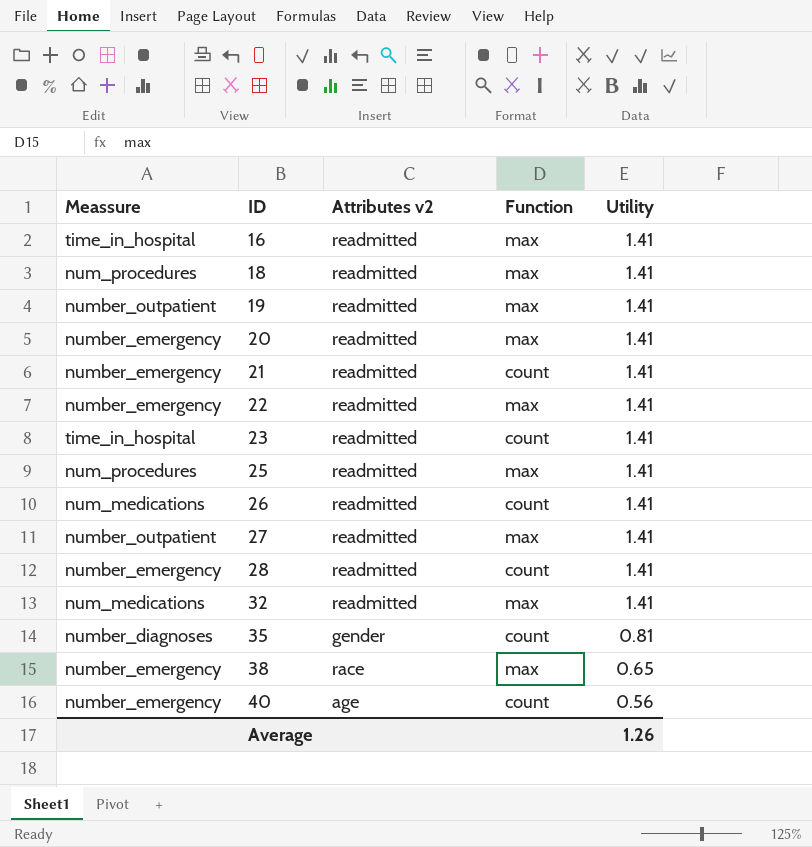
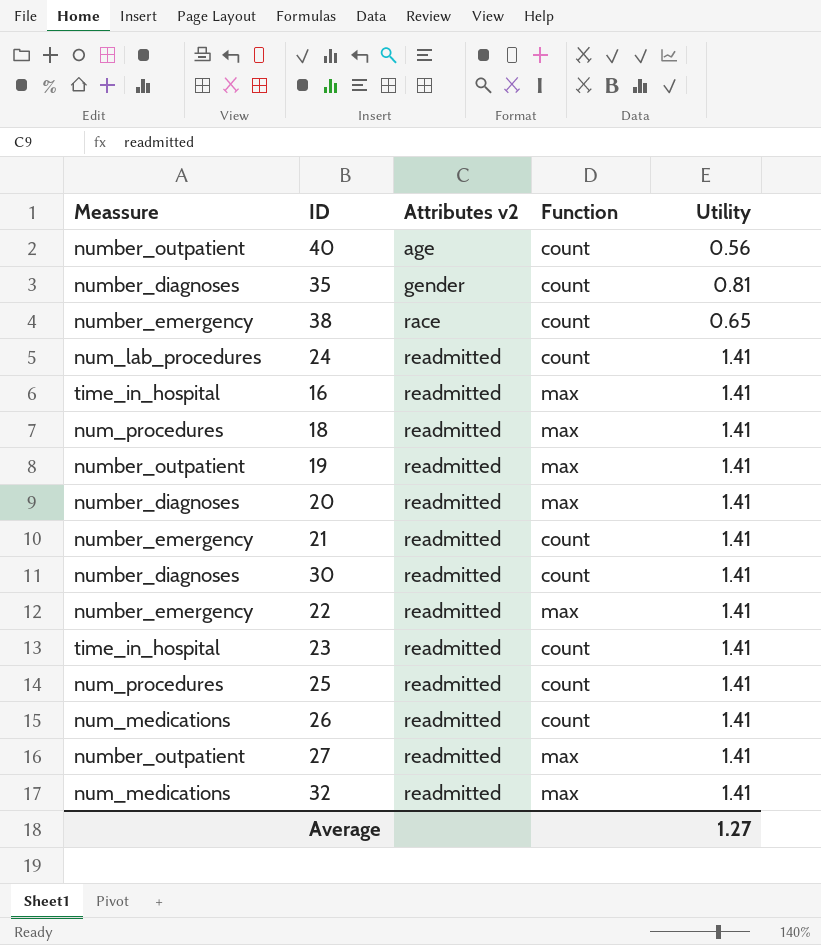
row order: ID ascending -> Attributes v2 ascending
row 28: number_emergency | readmitted | count | 1.41 -> none
40 | Meassure: number_emergency -> number_outpatient
38 | Function: max -> count
row 24: none -> num_lab_procedures | readmitted | count | 1.41
20 | Meassure: number_emergency -> number_diagnoses
row 30: none -> number_diagnoses | readmitted | count | 1.41
25 | Function: max -> count
Average | Utility: 1.26 -> 1.27

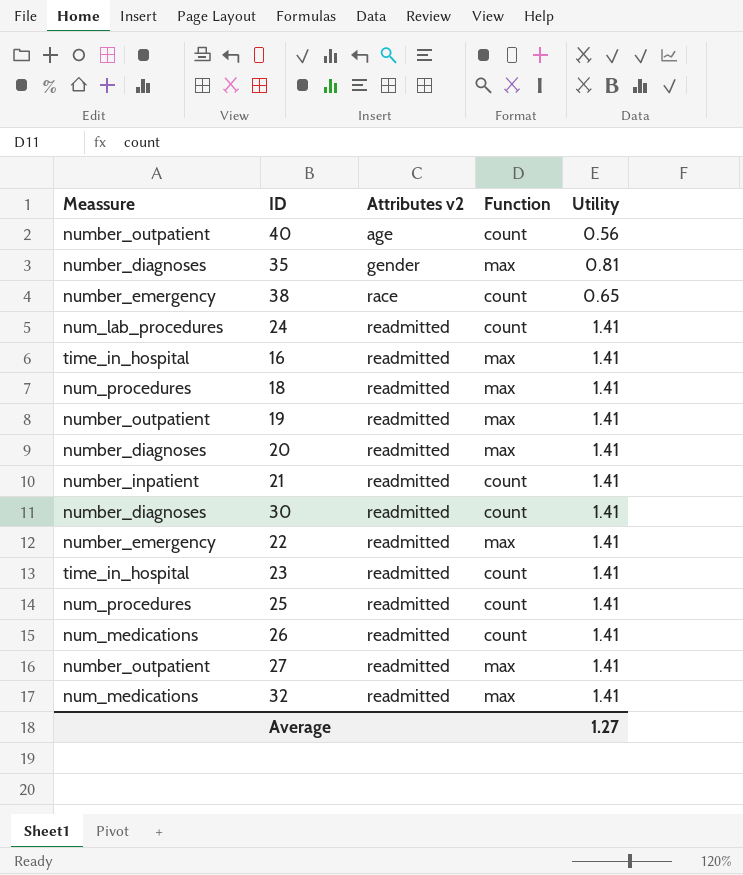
35 | Function: count -> max
21 | Meassure: number_emergency -> number_inpatient

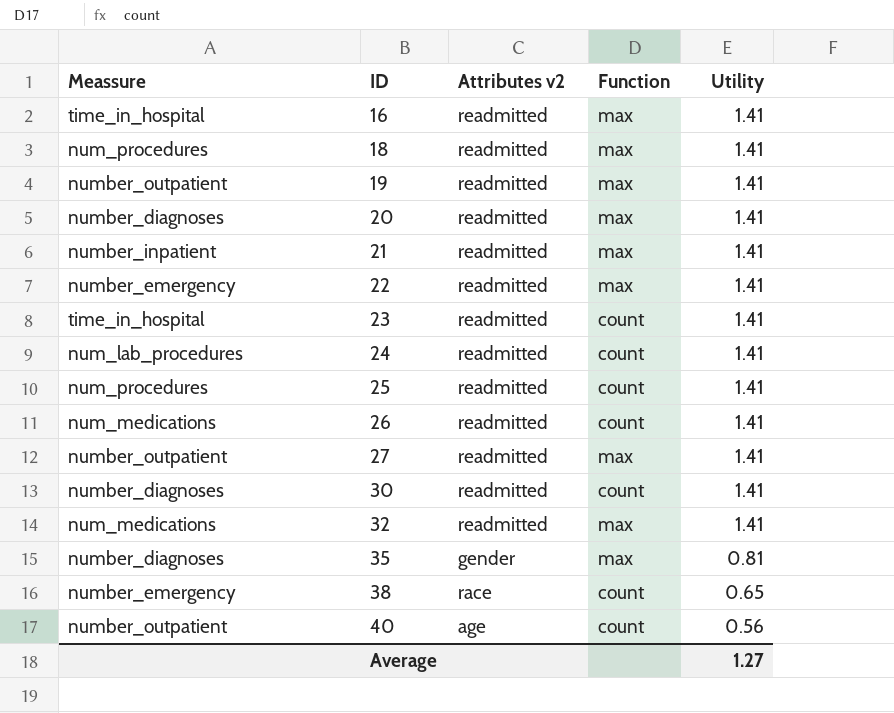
row order: Attributes v2 ascending -> ID ascending
21 | Function: count -> max

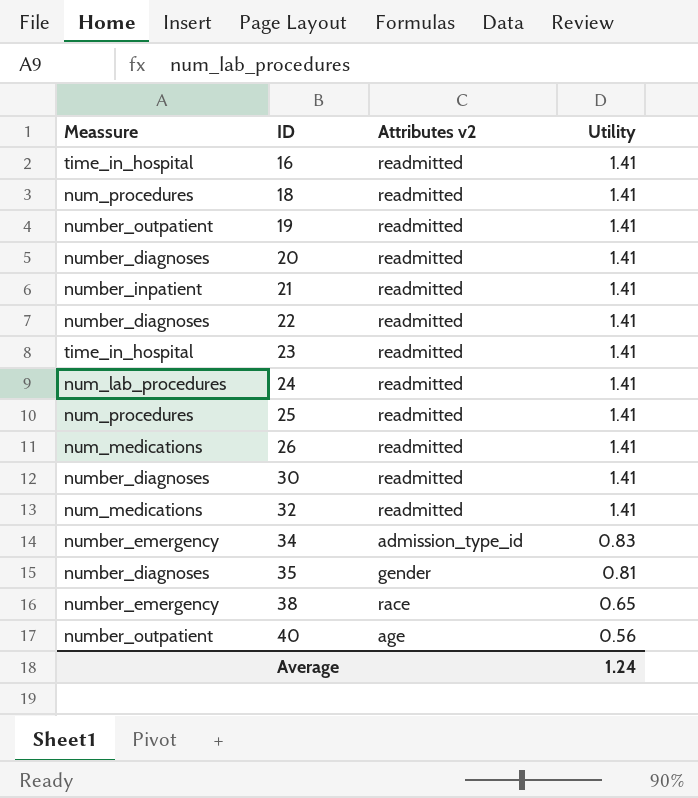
column Function | position: 4 -> none
row 27: number_outpatient | readmitted | max | 1.41 -> none
22 | Meassure: number_emergency -> number_diagnoses
row 34: none -> number_emergency | admission_type_id | 0.83
Average | Utility: 1.27 -> 1.24

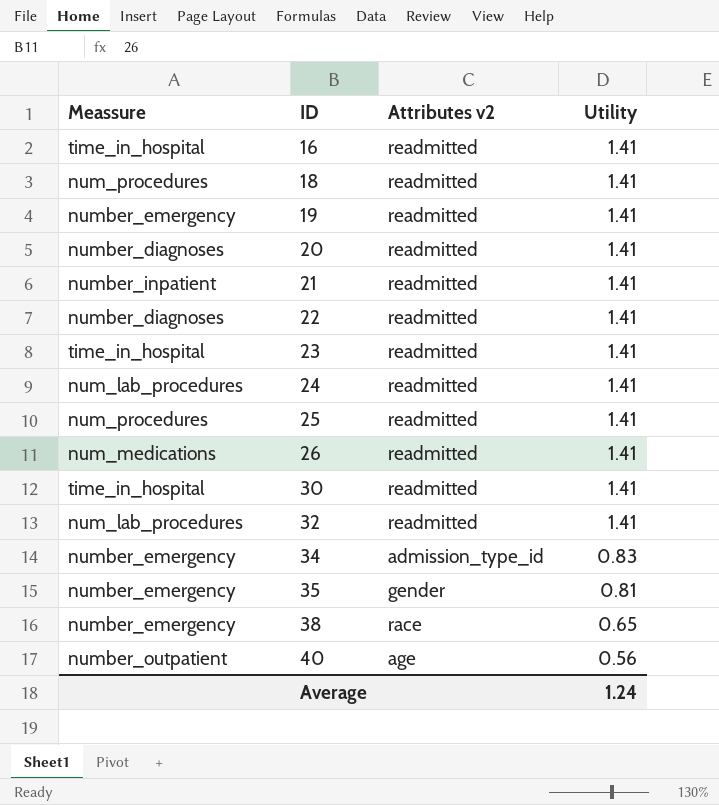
19 | Meassure: number_outpatient -> number_emergency
30 | Meassure: number_diagnoses -> time_in_hospital
32 | Meassure: num_medications -> num_lab_procedures
35 | Meassure: number_diagnoses -> number_emergency

